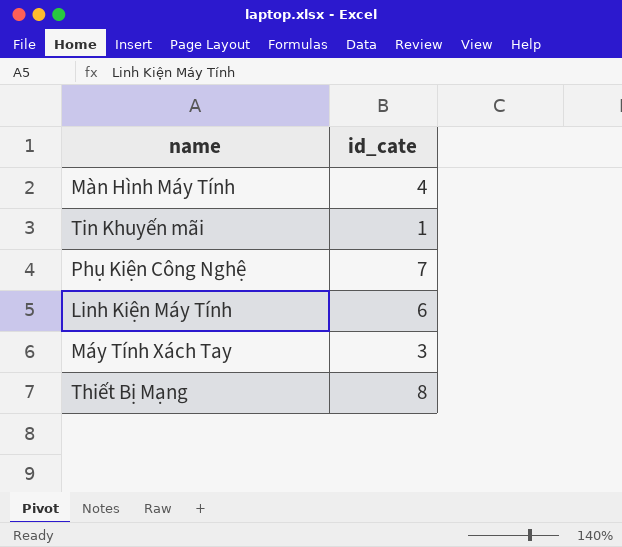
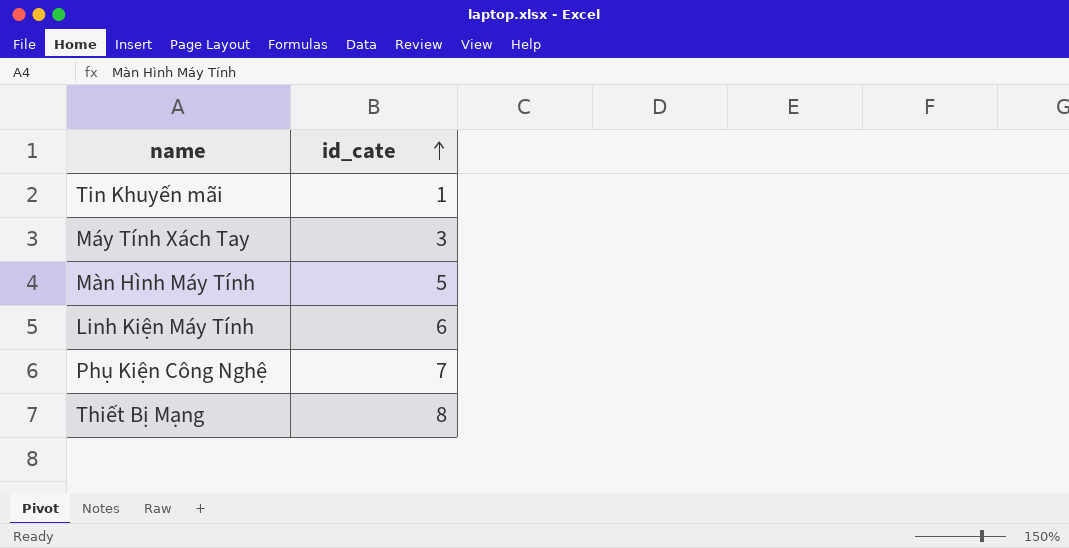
row order: none -> id_cate ascending
Màn Hình Máy Tính | id_cate: 4 -> 5

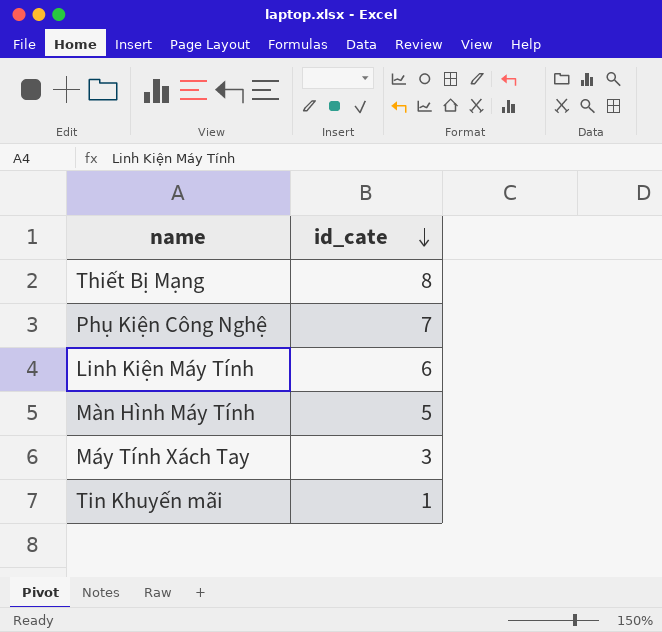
row order: id_cate ascending -> id_cate descending

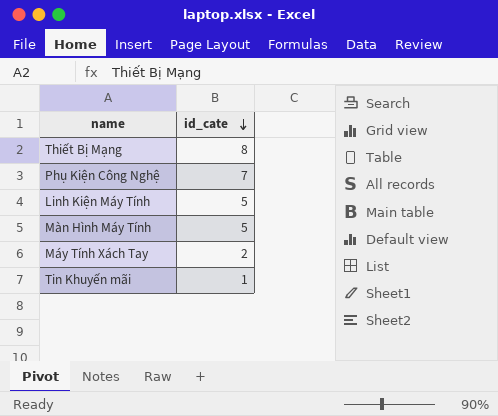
Linh Kiện Máy Tính | id_cate: 6 -> 5
Máy Tính Xách Tay | id_cate: 3 -> 2

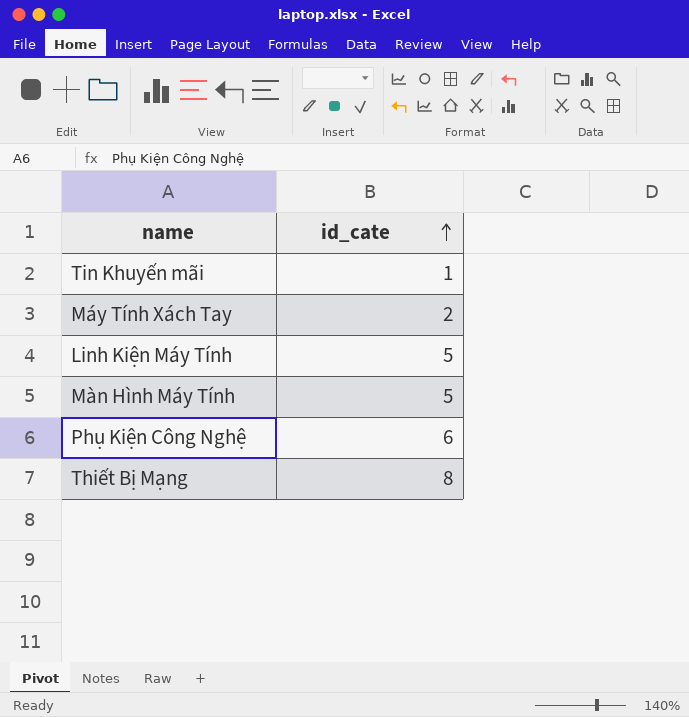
row order: id_cate descending -> id_cate ascending
Phụ Kiện Công Nghệ | id_cate: 7 -> 6

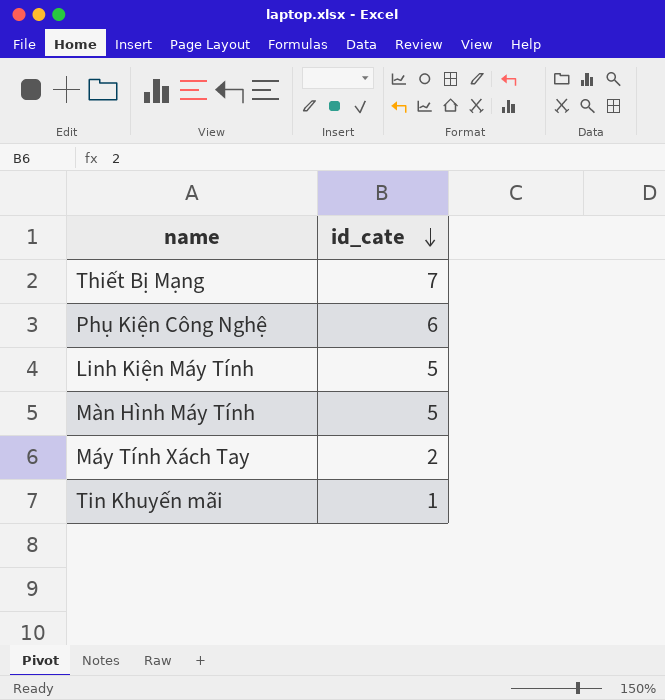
row order: id_cate ascending -> id_cate descending
Thiết Bị Mạng | id_cate: 8 -> 7

